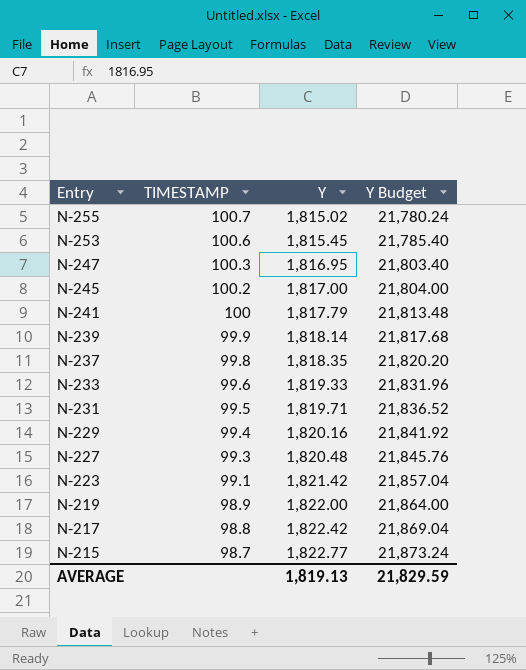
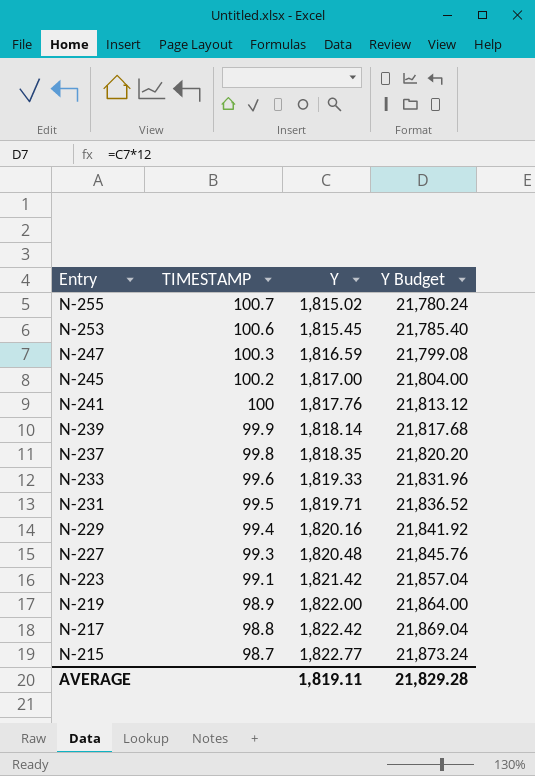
N-247 | Y: 1,816.95 -> 1,816.59
N-247 | Y Budget: 21,803.40 -> 21,799.08
N-241 | Y: 1,817.79 -> 1,817.76
N-241 | Y Budget: 21,813.48 -> 21,813.12
AVERAGE | Y: 1,819.13 -> 1,819.11
AVERAGE | Y Budget: 21,829.59 -> 21,829.28

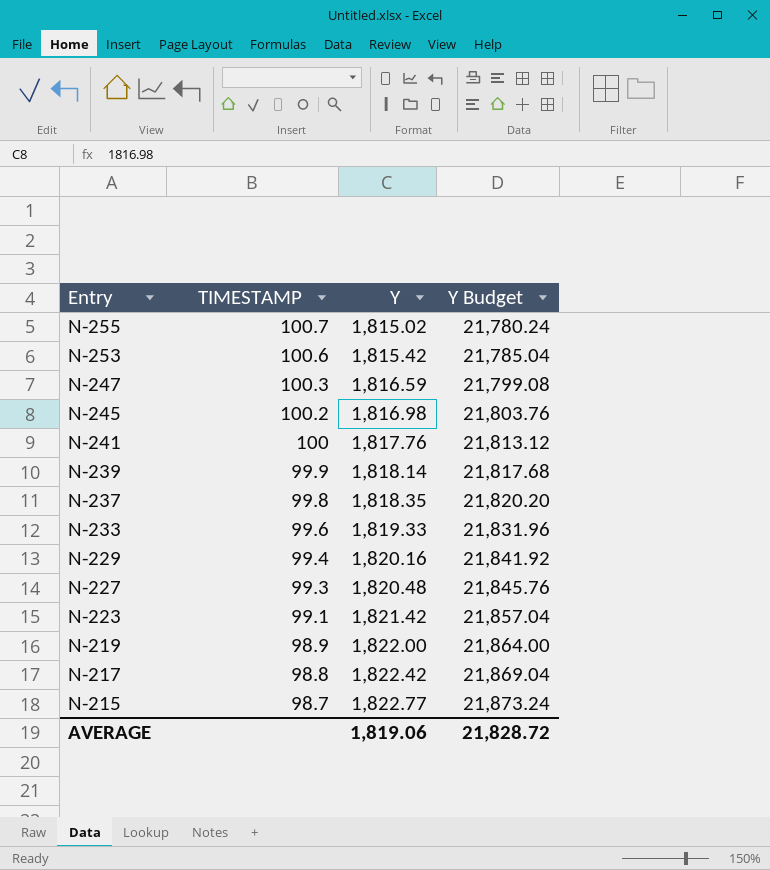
row N-231: 99.5 | 1,819.71 | 21,836.52 -> none
N-253 | Y: 1,815.45 -> 1,815.42
N-253 | Y Budget: 21,785.40 -> 21,785.04
N-245 | Y: 1,817.00 -> 1,816.98
N-245 | Y Budget: 21,804.00 -> 21,803.76
AVERAGE | Y: 1,819.11 -> 1,819.06
AVERAGE | Y Budget: 21,829.28 -> 21,828.72

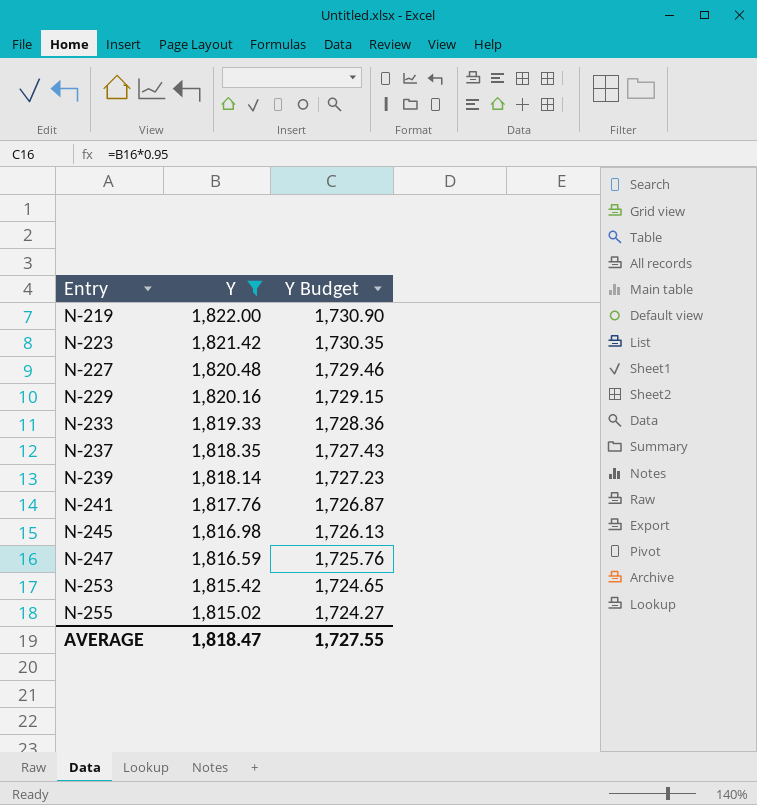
filter: none -> Y <= 1,822.00
row order: Entry descending -> Entry ascending
column TIMESTAMP | position: 2 -> none
column Y Budget | formula: [Y] * 12 -> [Y] * 0.95
AVERAGE | Y: 1,819.06 -> 1,818.47
AVERAGE | Y Budget: 21,828.72 -> 1,727.55

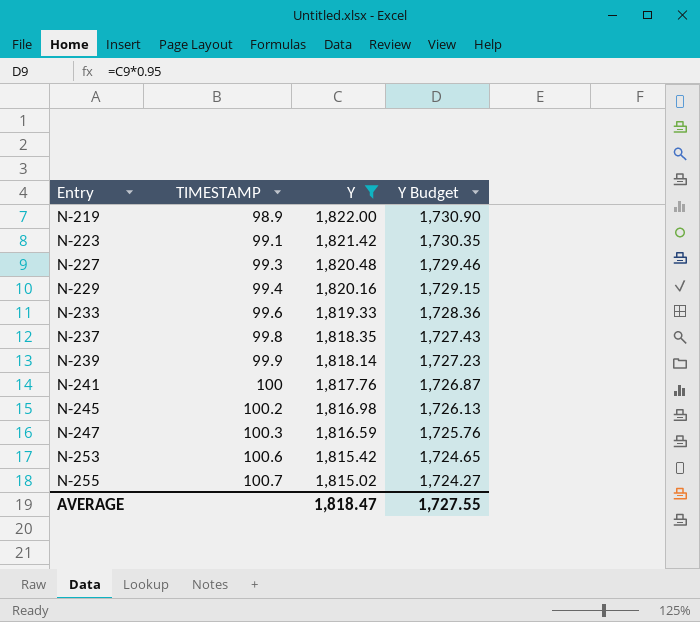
column TIMESTAMP | position: none -> 2

